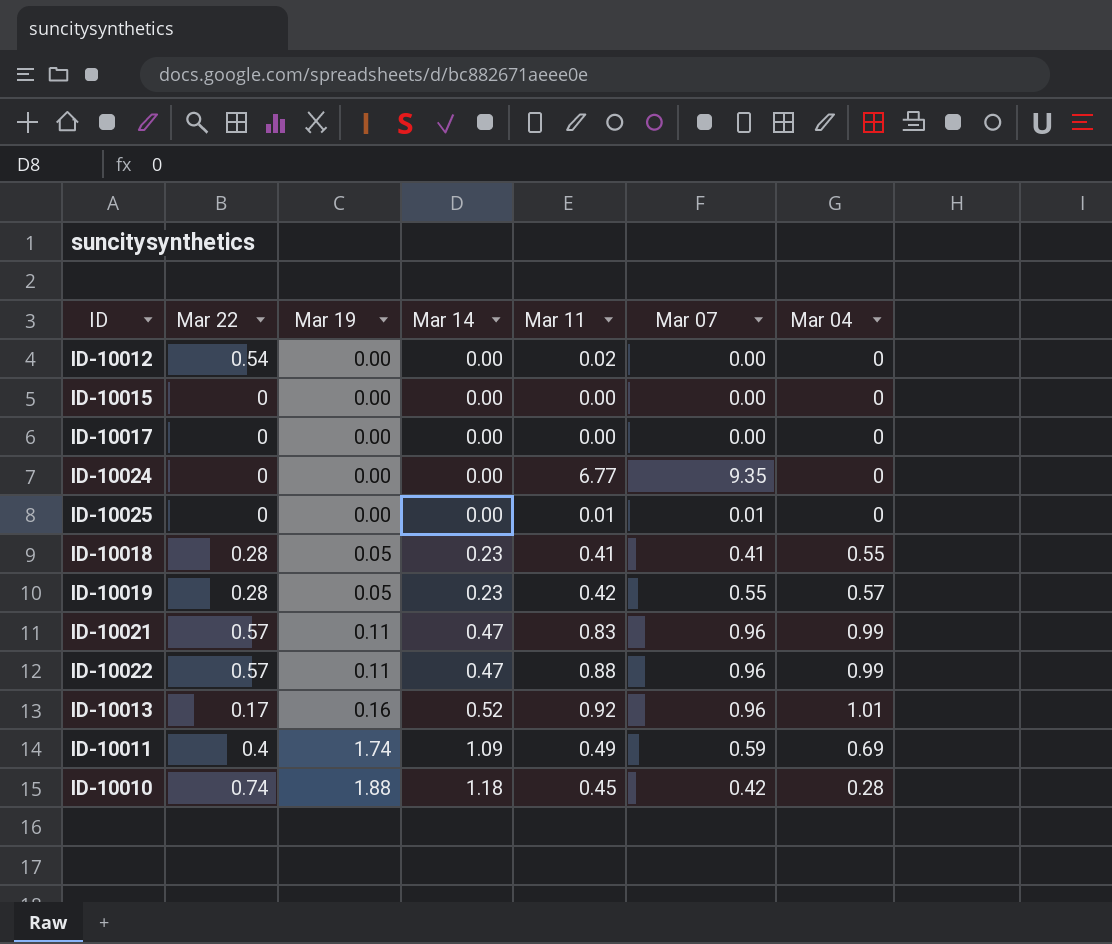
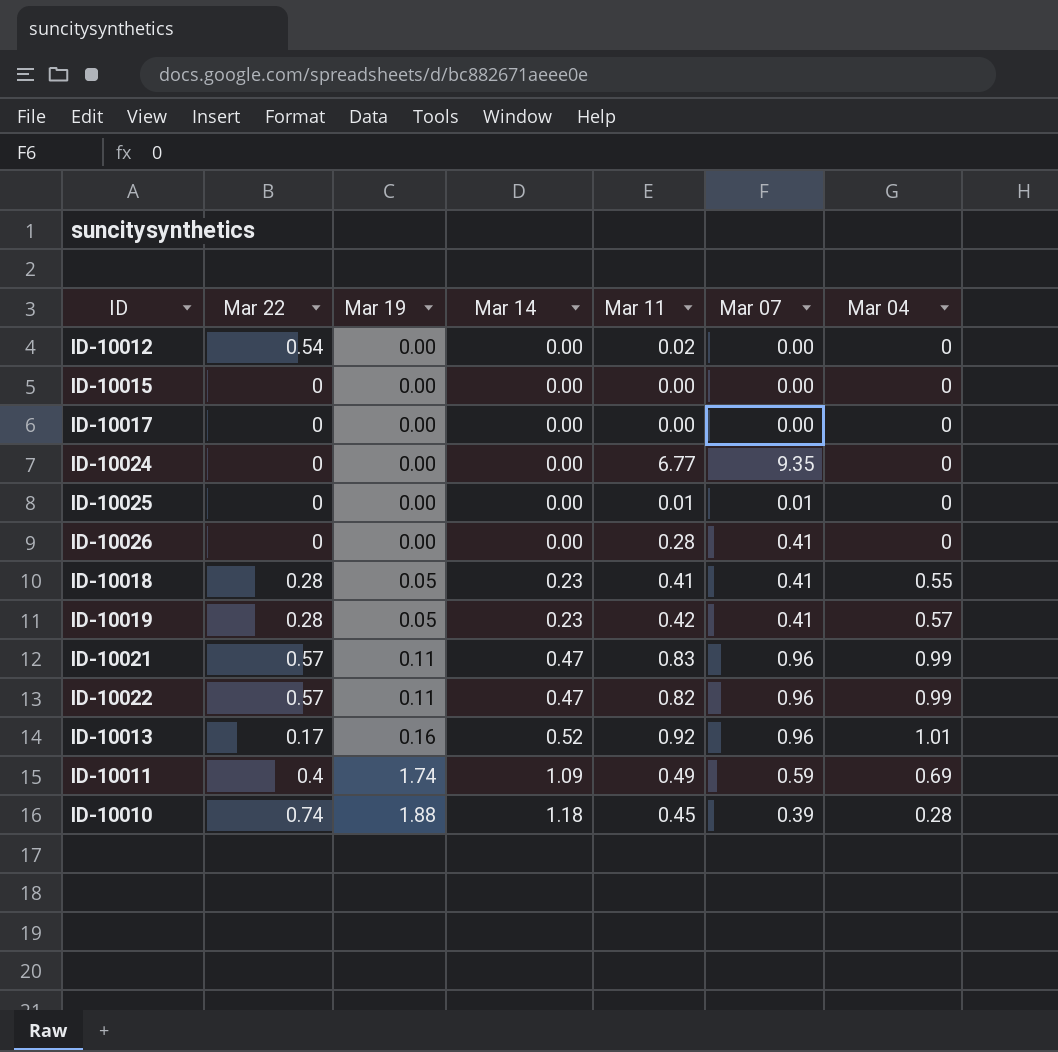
row ID-10026: none -> 0 | 0.00 | 0.00 | 0.28 | 0.41 | 0
ID-10019 | Mar 07: 0.55 -> 0.41
ID-10022 | Mar 11: 0.88 -> 0.82
ID-10010 | Mar 07: 0.42 -> 0.39

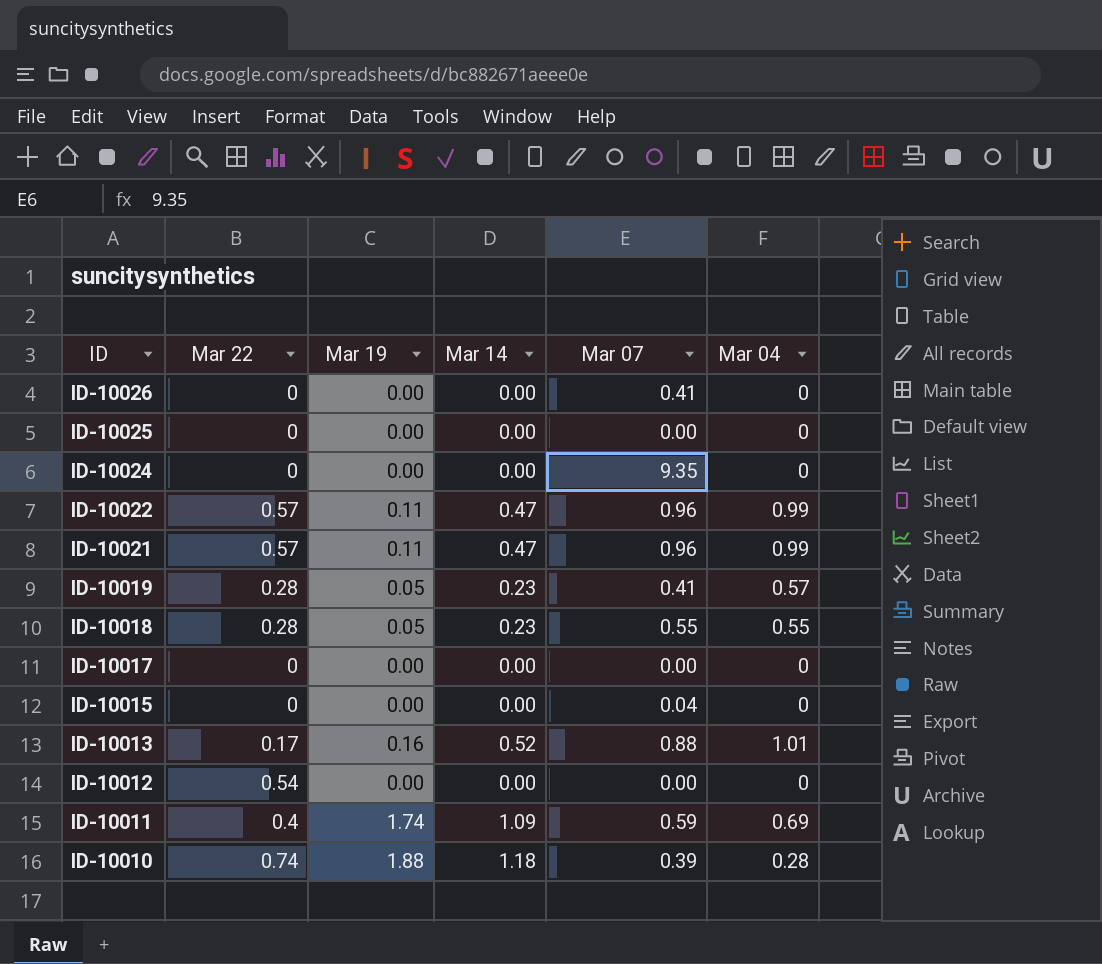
row order: Mar 19 ascending -> ID descending
column Mar 11 | position: 5 -> none
ID-10025 | Mar 07: 0.01 -> 0.00
ID-10018 | Mar 07: 0.41 -> 0.55
ID-10015 | Mar 07: 0.00 -> 0.04
ID-10013 | Mar 07: 0.96 -> 0.88

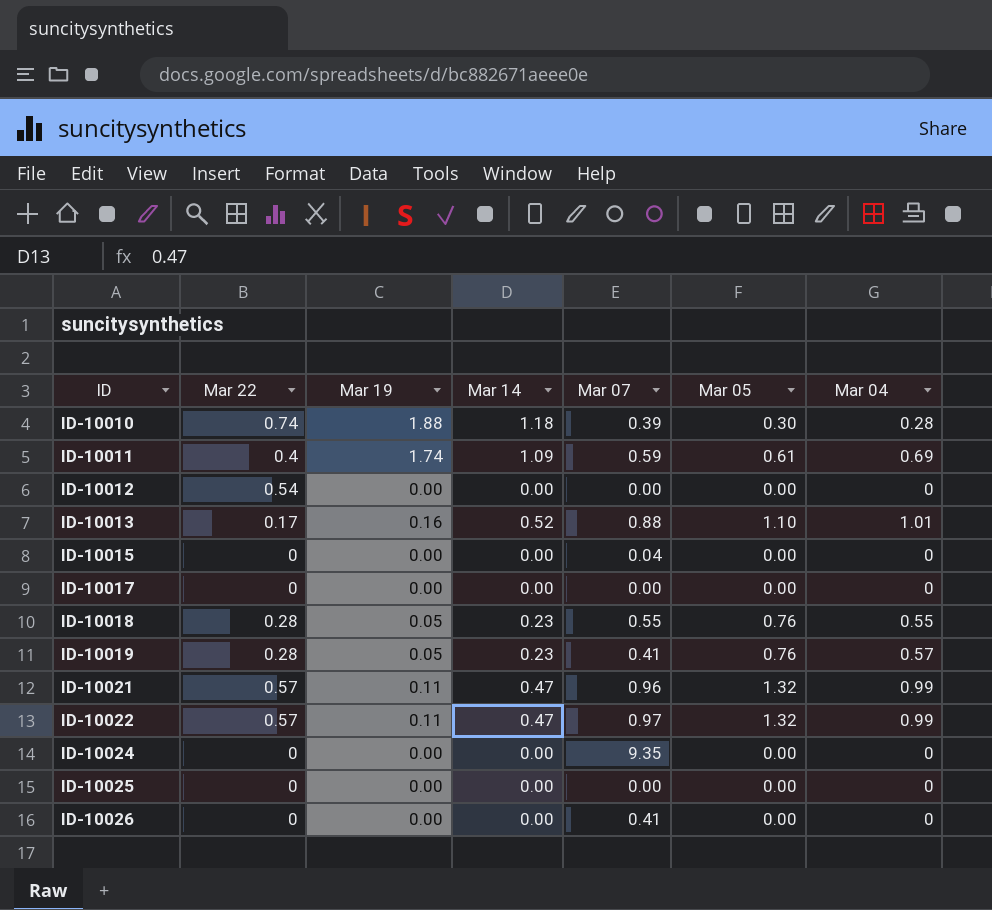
row order: ID descending -> ID ascending
column Mar 05 | position: none -> 6
ID-10022 | Mar 07: 0.96 -> 0.97

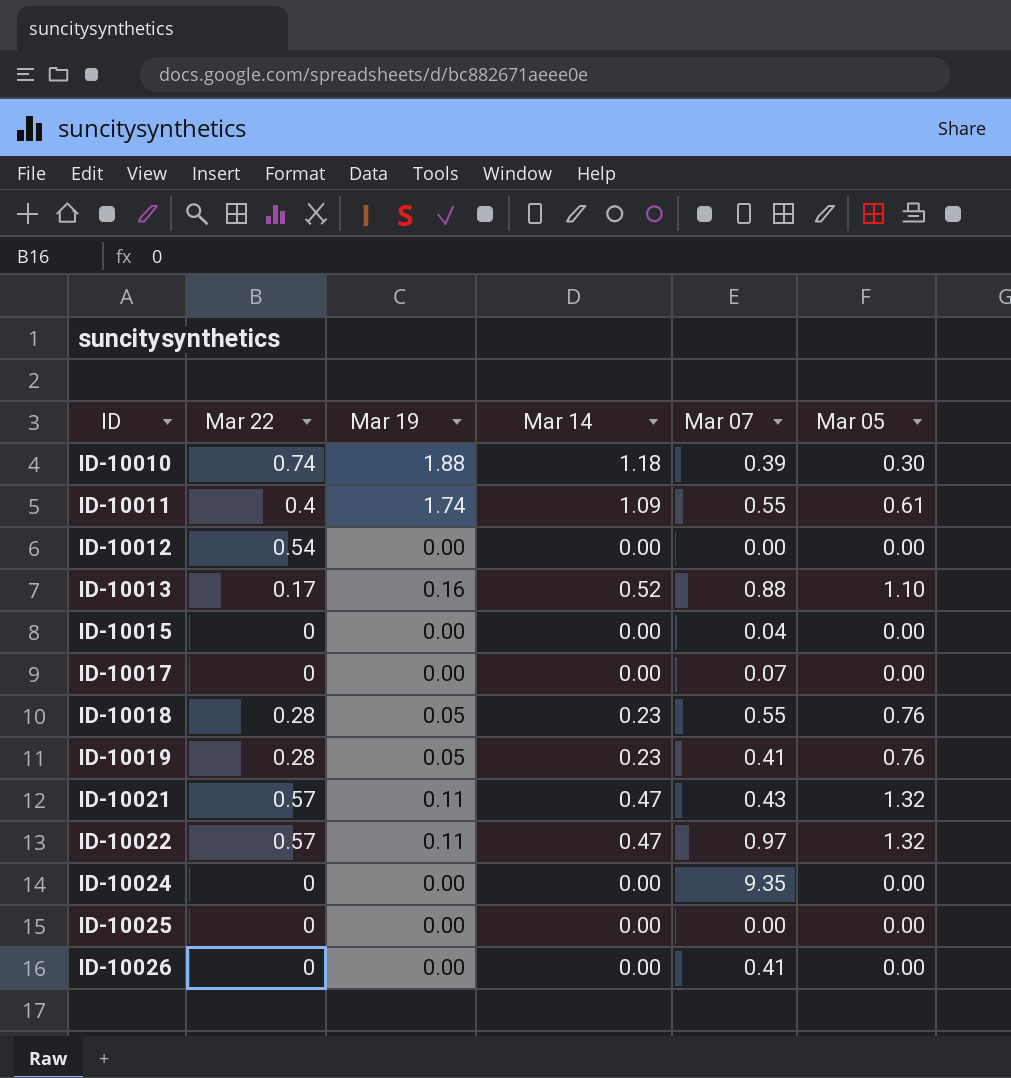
column Mar 04 | position: 7 -> none
ID-10011 | Mar 07: 0.59 -> 0.55
ID-10017 | Mar 07: 0.00 -> 0.07
ID-10021 | Mar 07: 0.96 -> 0.43

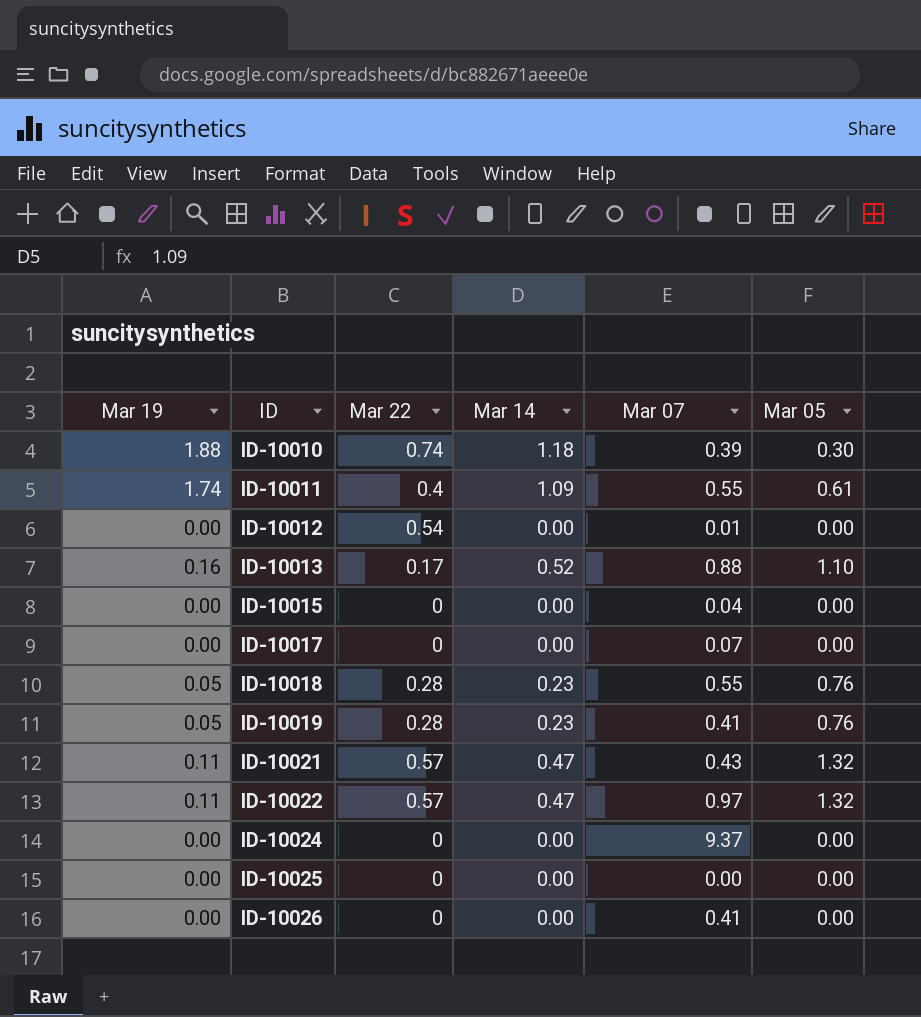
column Mar 19 | position: 3 -> 1
ID-10012 | Mar 07: 0.00 -> 0.01
ID-10024 | Mar 07: 9.35 -> 9.37

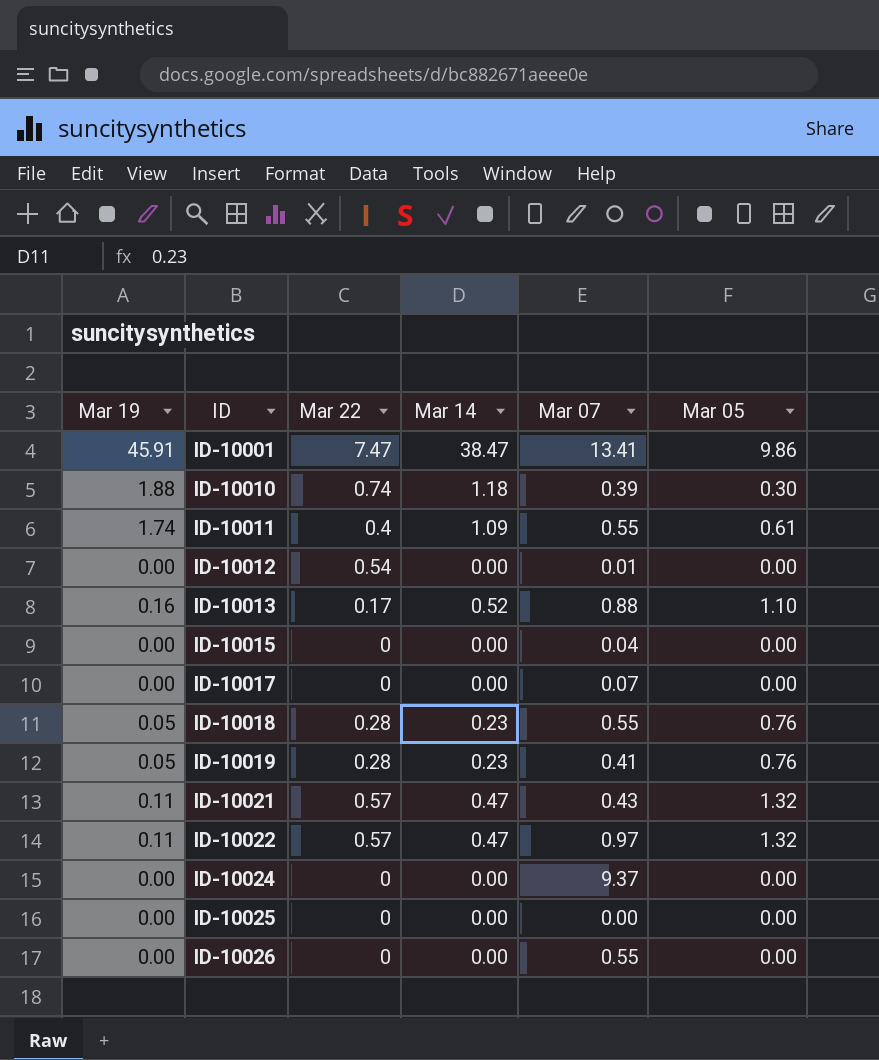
row ID-10001: none -> 45.91 | 7.47 | 38.47 | 13.41 | 9.86
ID-10026 | Mar 07: 0.41 -> 0.55

